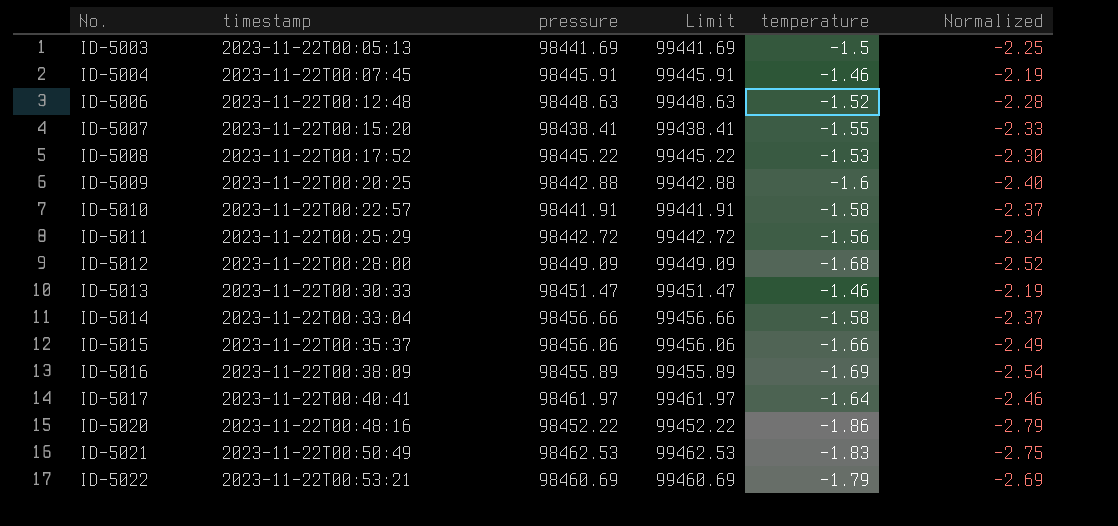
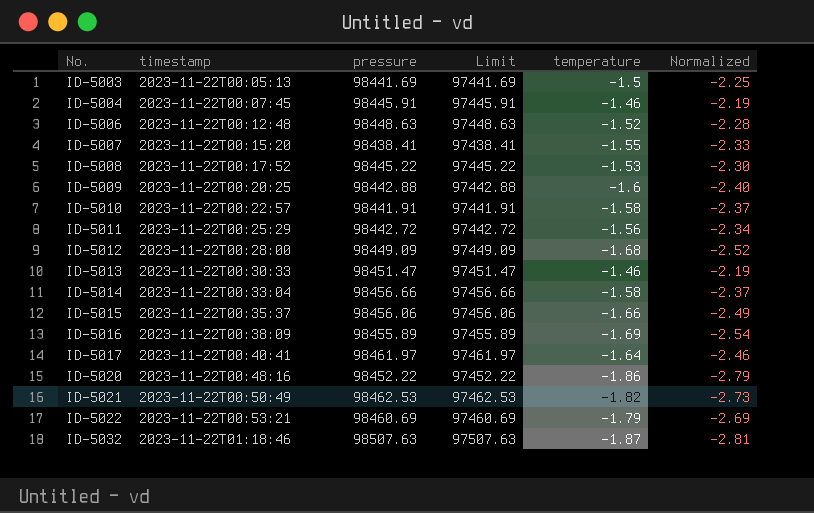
column Limit | formula: [pressure] + 1000 -> [pressure] - 1000
ID-5021 | temperature: -1.83 -> -1.82
ID-5021 | Normalized: -2.75 -> -2.73
row ID-5032: none -> 2023-11-22T01:18:46 | 98507.63 | 97507.63 | -1.87 | -2.81

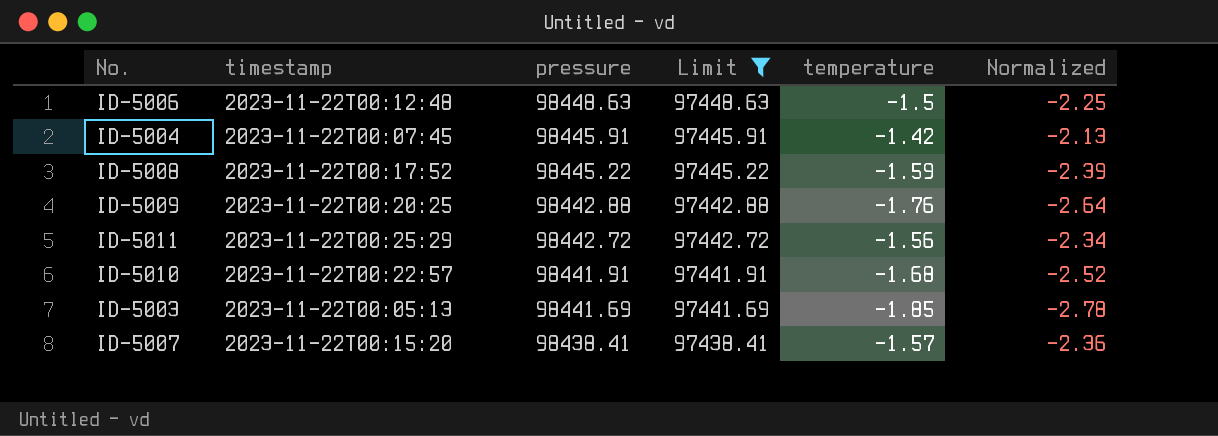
filter: none -> Limit <= 97448.63
row order: No. ascending -> pressure descending
ID-5006 | temperature: -1.52 -> -1.5
ID-5006 | Normalized: -2.28 -> -2.25
ID-5004 | temperature: -1.46 -> -1.42
ID-5004 | Normalized: -2.19 -> -2.13
ID-5008 | temperature: -1.53 -> -1.59
ID-5008 | Normalized: -2.30 -> -2.39
ID-5009 | temperature: -1.6 -> -1.76
ID-5009 | Normalized: -2.40 -> -2.64
ID-5010 | temperature: -1.58 -> -1.68
ID-5010 | Normalized: -2.37 -> -2.52
ID-5003 | temperature: -1.5 -> -1.85
ID-5003 | Normalized: -2.25 -> -2.78
ID-5007 | temperature: -1.55 -> -1.57
ID-5007 | Normalized: -2.33 -> -2.36

